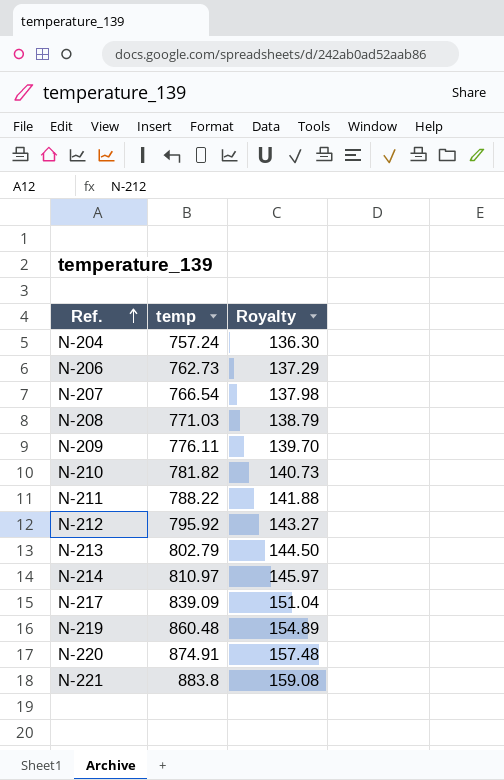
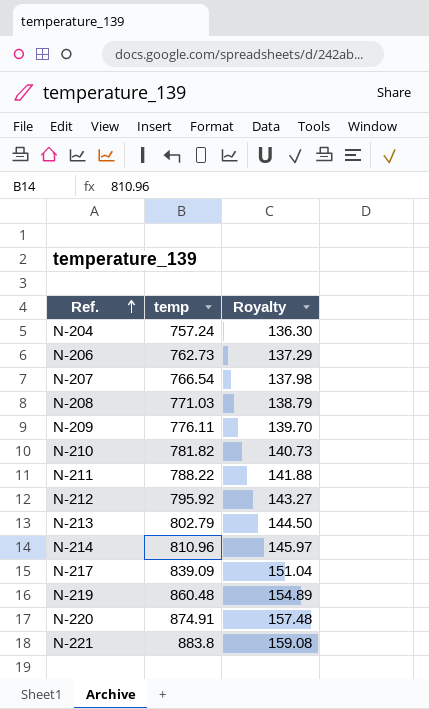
N-214 | temp: 810.97 -> 810.96

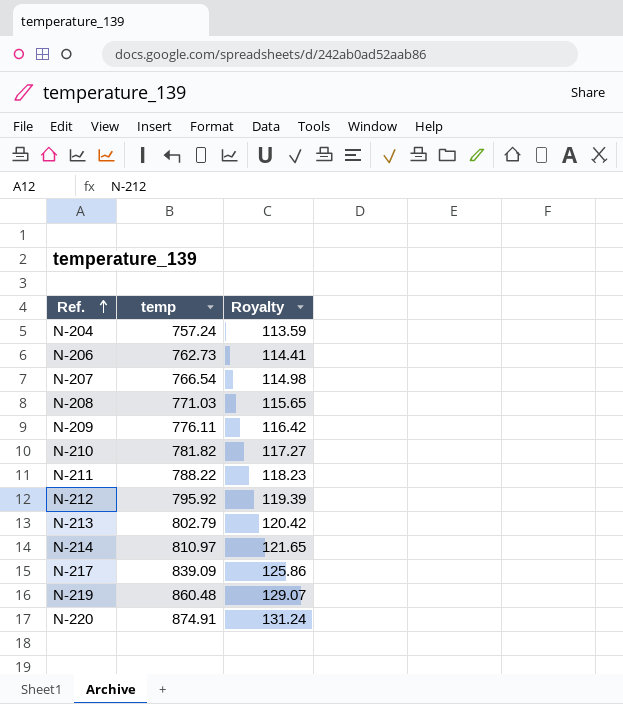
column Royalty | formula: [temp] * 0.18 -> [temp] * 0.15
row N-221: 883.8 | 159.08 -> none
N-214 | temp: 810.96 -> 810.97

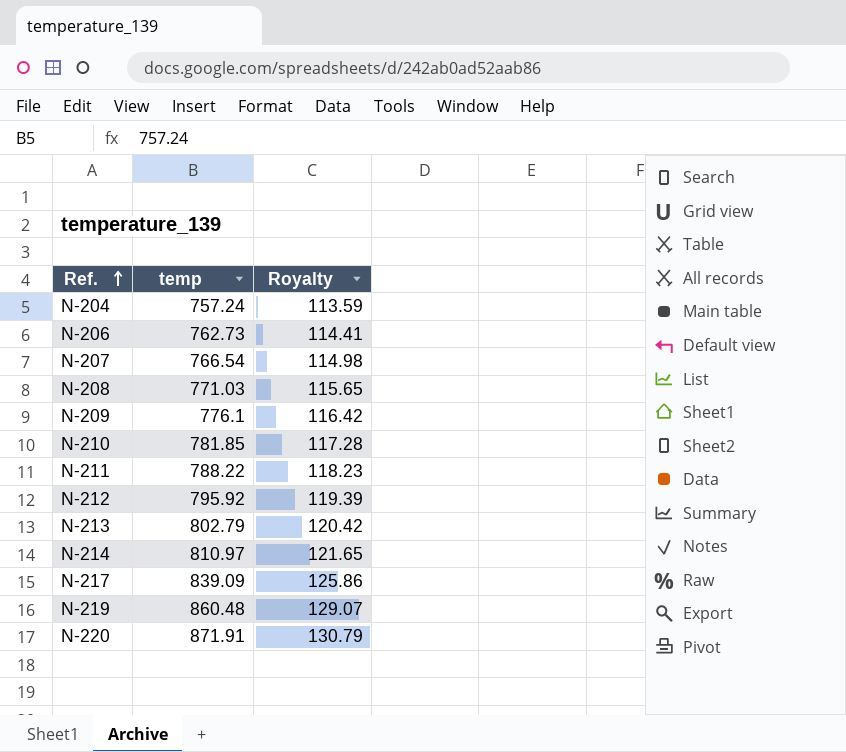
N-209 | temp: 776.11 -> 776.1
N-210 | temp: 781.82 -> 781.85
N-210 | Royalty: 117.27 -> 117.28
N-220 | temp: 874.91 -> 871.91
N-220 | Royalty: 131.24 -> 130.79

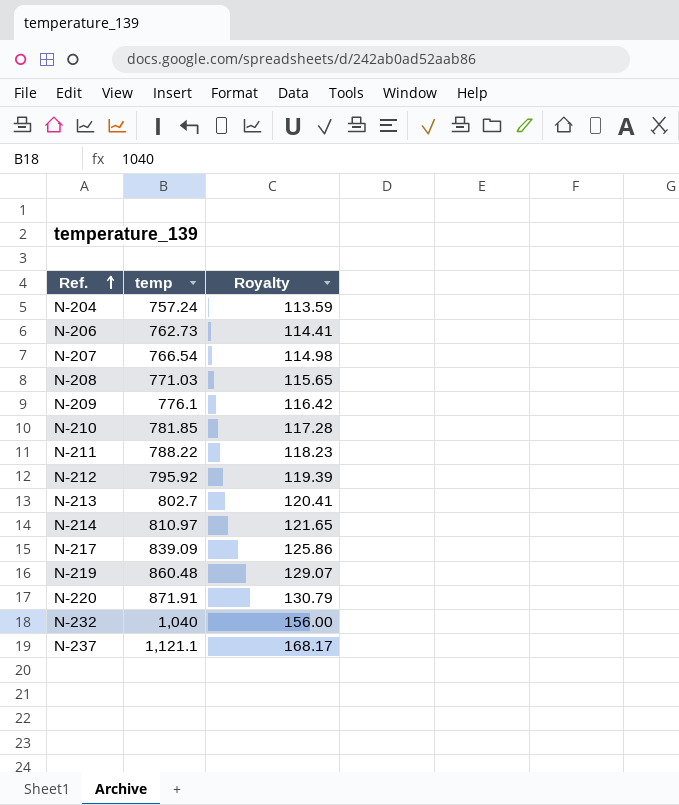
N-213 | temp: 802.79 -> 802.7
N-213 | Royalty: 120.42 -> 120.41
row N-232: none -> 1,040 | 156.00
row N-237: none -> 1,121.1 | 168.17

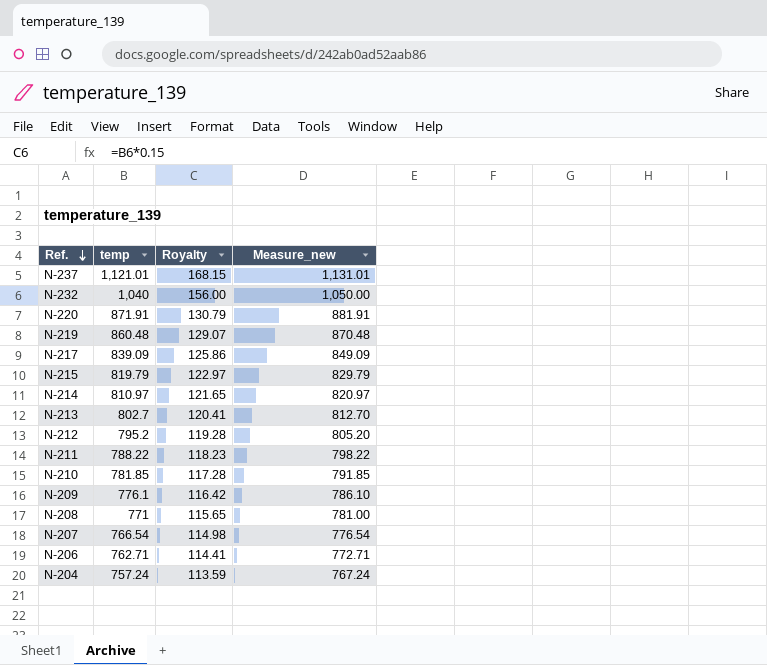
row order: Ref. ascending -> Ref. descending
column Measure_new | formula: none -> [temp] + 10
N-237 | temp: 1,121.1 -> 1,121.01
N-237 | Royalty: 168.17 -> 168.15
row N-215: none -> 819.79 | 122.97 | 829.79
N-212 | temp: 795.92 -> 795.2
N-212 | Royalty: 119.39 -> 119.28
N-208 | temp: 771.03 -> 771
N-206 | temp: 762.73 -> 762.71

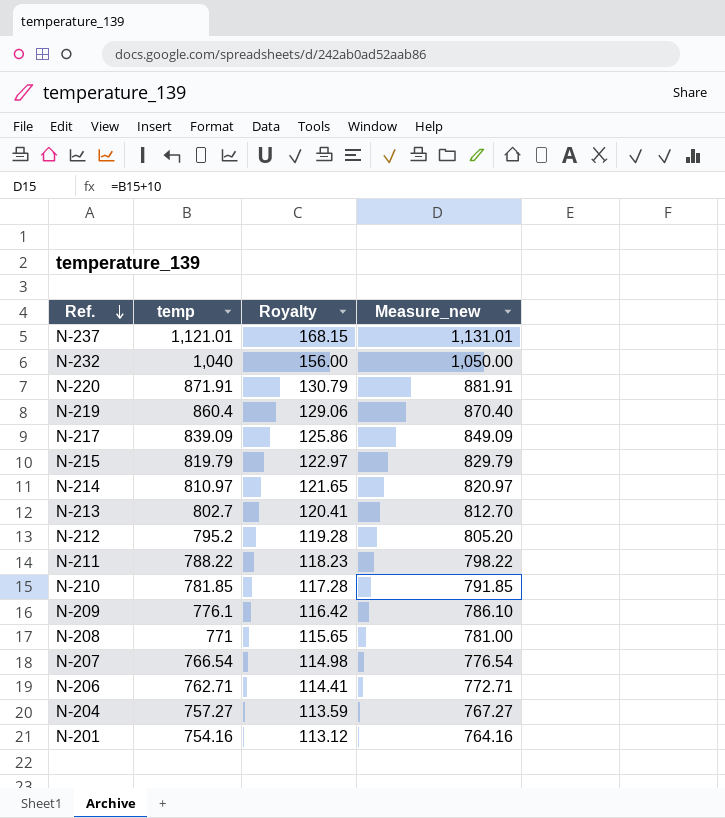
N-219 | temp: 860.48 -> 860.4
N-219 | Royalty: 129.07 -> 129.06
N-219 | Measure_new: 870.48 -> 870.40
N-204 | temp: 757.24 -> 757.27
N-204 | Measure_new: 767.24 -> 767.27
row N-201: none -> 754.16 | 113.12 | 764.16

